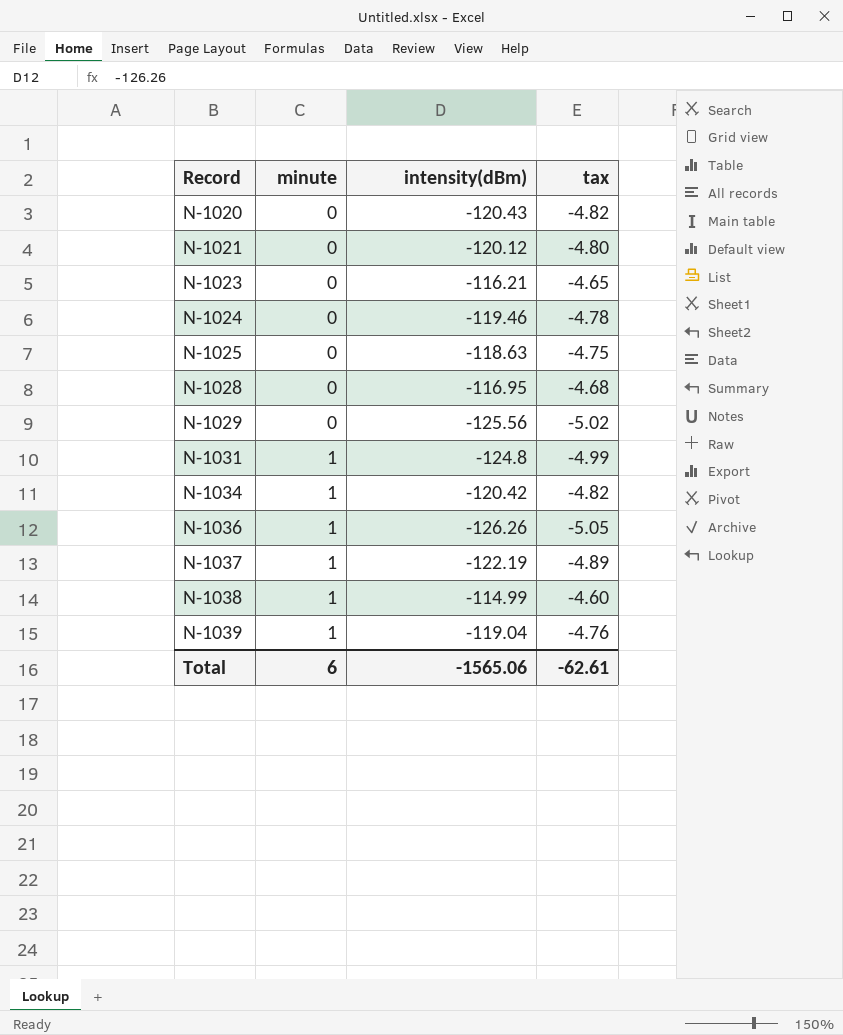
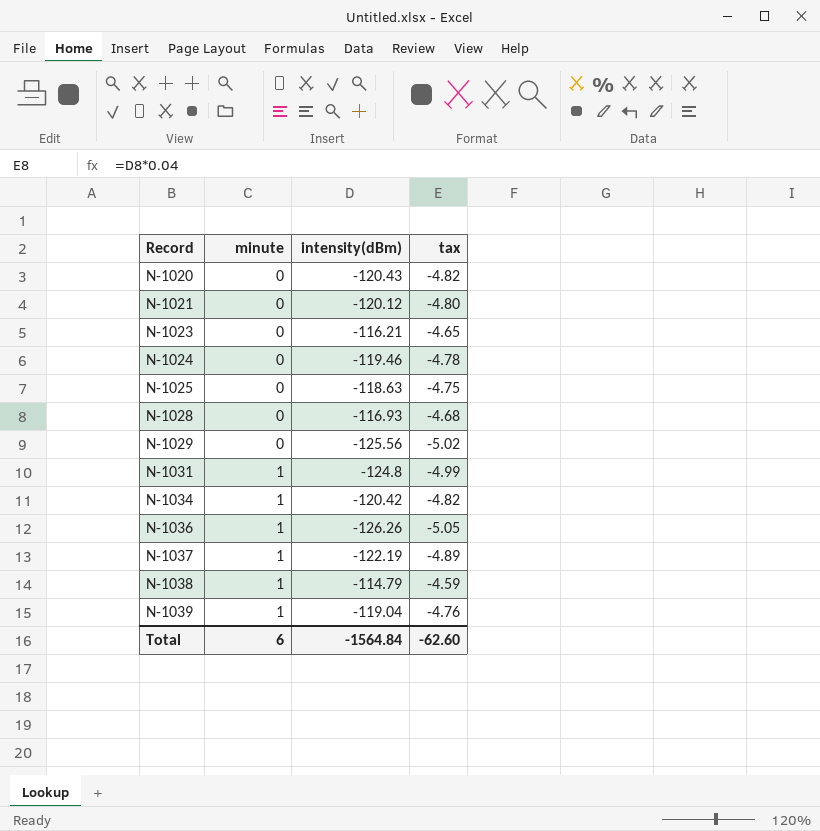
N-1028 | intensity(dBm): -116.95 -> -116.93
N-1038 | intensity(dBm): -114.99 -> -114.79
N-1038 | tax: -4.60 -> -4.59
Total | intensity(dBm): -1565.06 -> -1564.84
Total | tax: -62.61 -> -62.60

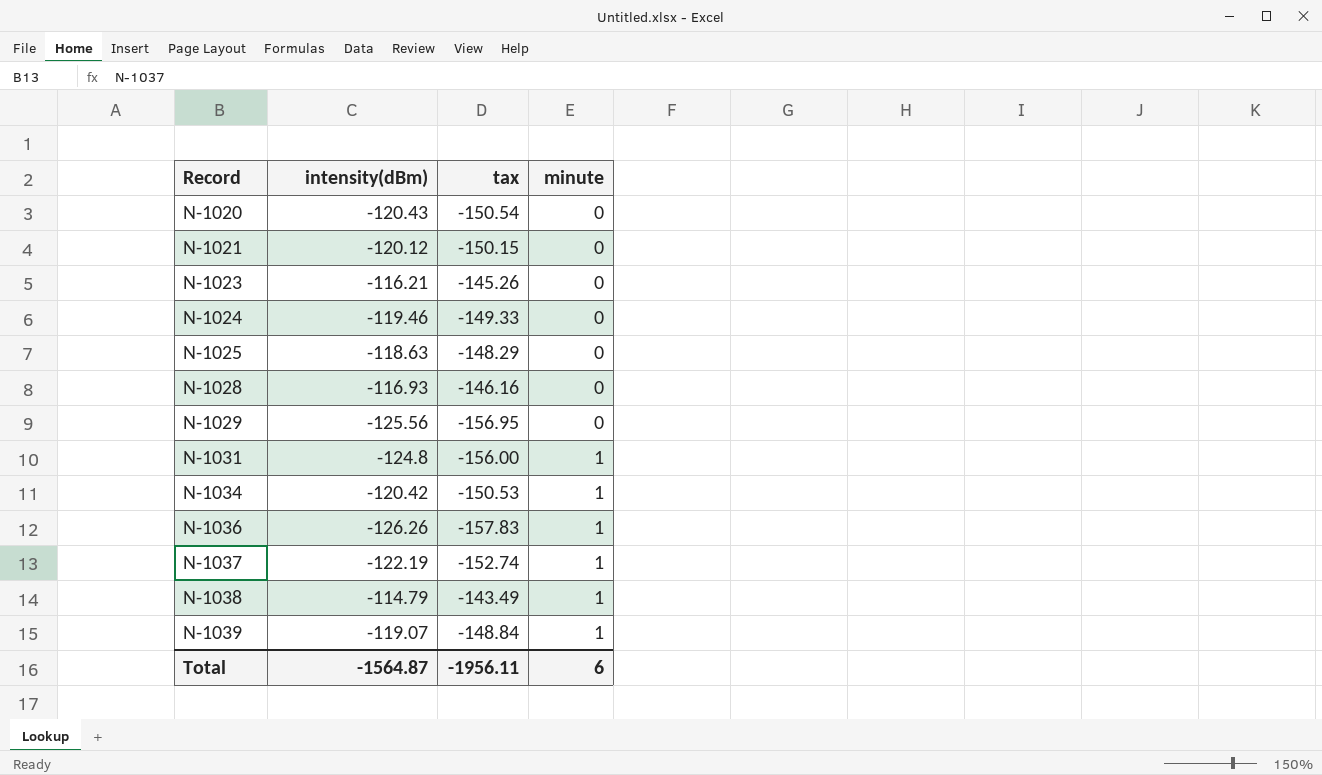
column tax | formula: [intensity(dBm)] * 0.04 -> [intensity(dBm)] * 1.25
column minute | position: 2 -> 4
N-1039 | intensity(dBm): -119.04 -> -119.07
Total | intensity(dBm): -1564.84 -> -1564.87
Total | tax: -62.60 -> -1956.11

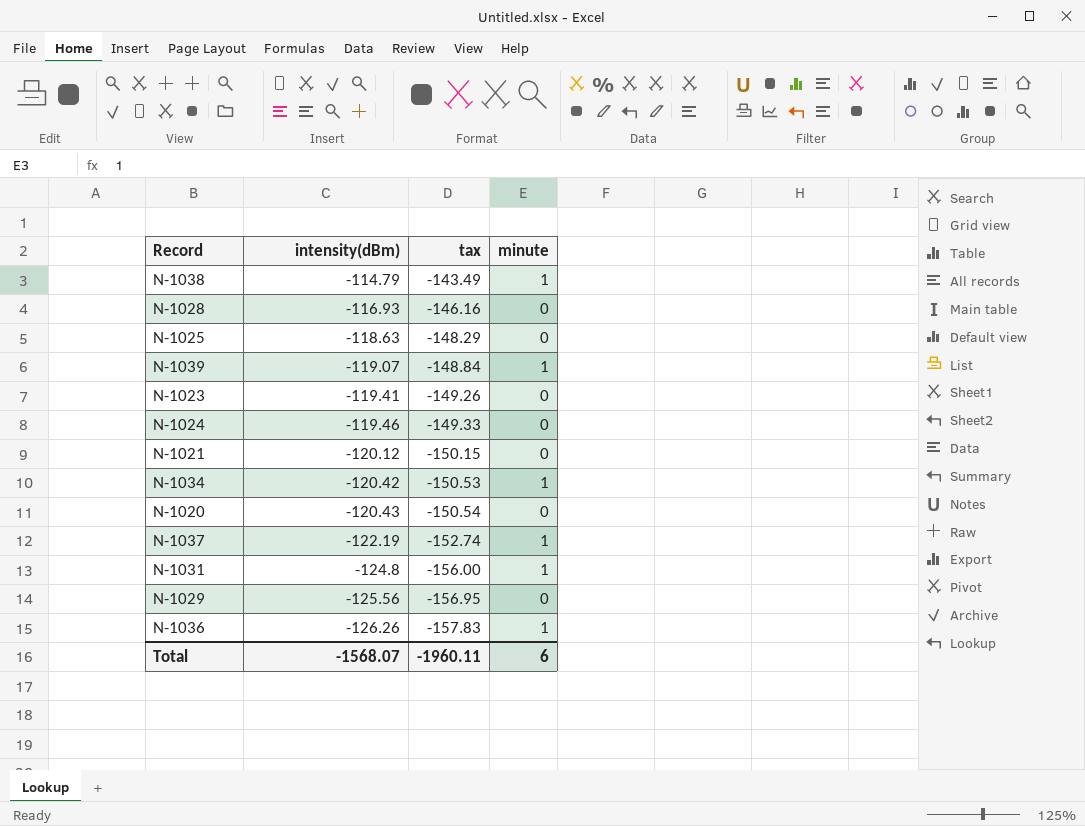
row order: Record ascending -> intensity(dBm) descending
N-1023 | intensity(dBm): -116.21 -> -119.41
N-1023 | tax: -145.26 -> -149.26
Total | intensity(dBm): -1564.87 -> -1568.07
Total | tax: -1956.11 -> -1960.11

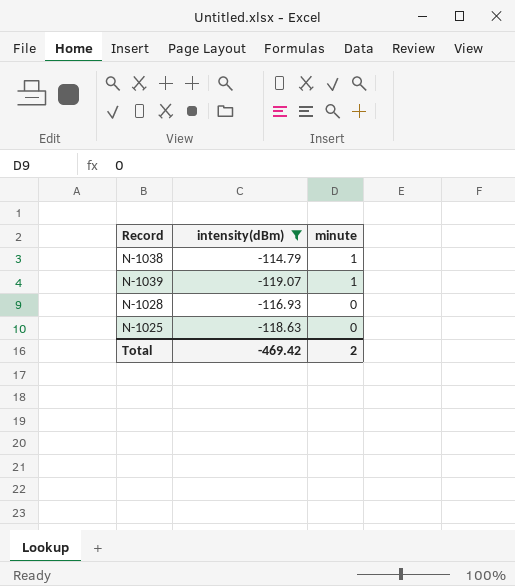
filter: none -> intensity(dBm) >= -119.07
row order: intensity(dBm) descending -> minute descending
column tax | formula: [intensity(dBm)] * 1.25 -> none
Total | intensity(dBm): -1568.07 -> -469.42
Total | minute: 6 -> 2

